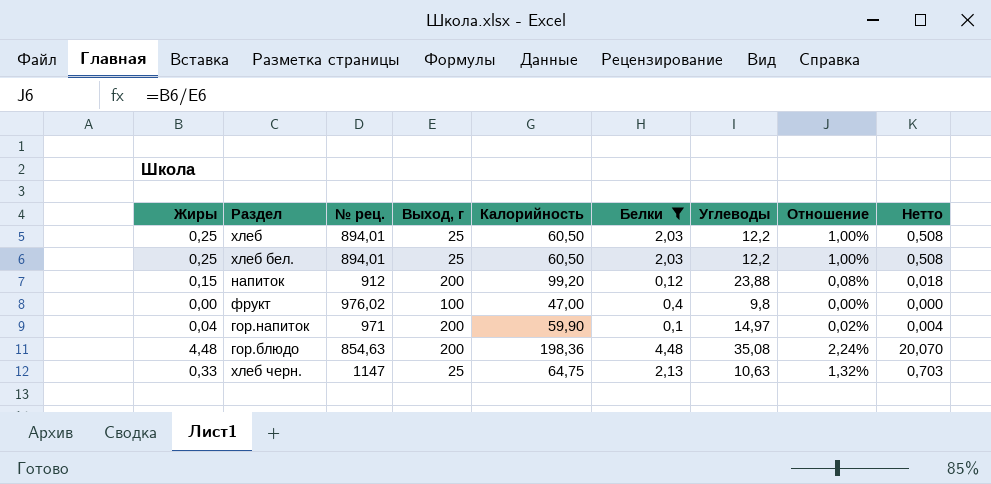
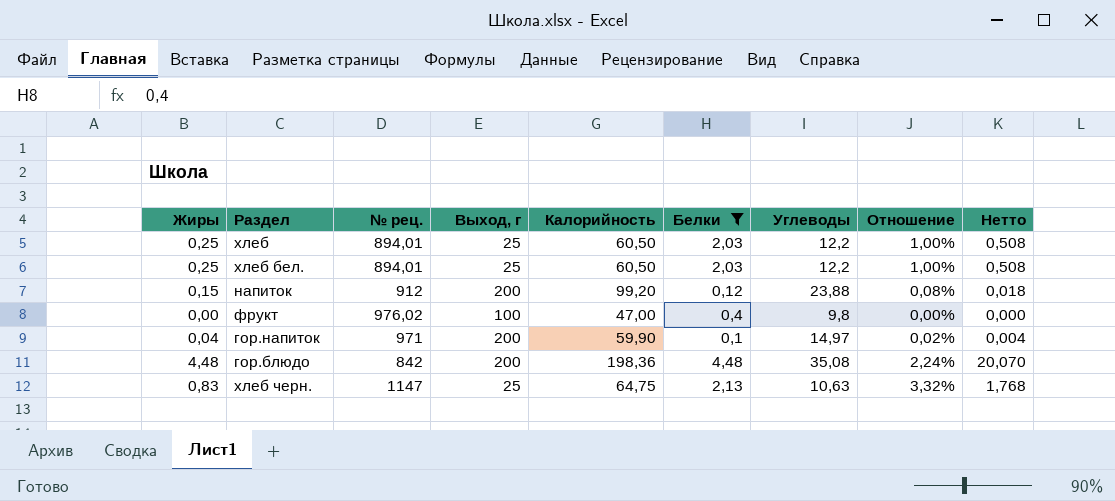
гор.блюдо | № рец.: 854,63 -> 842
хлеб черн. | Жиры: 0,33 -> 0,83
хлеб черн. | Отношение: 1,32% -> 3,32%
хлеб черн. | Нетто: 0,703 -> 1,768

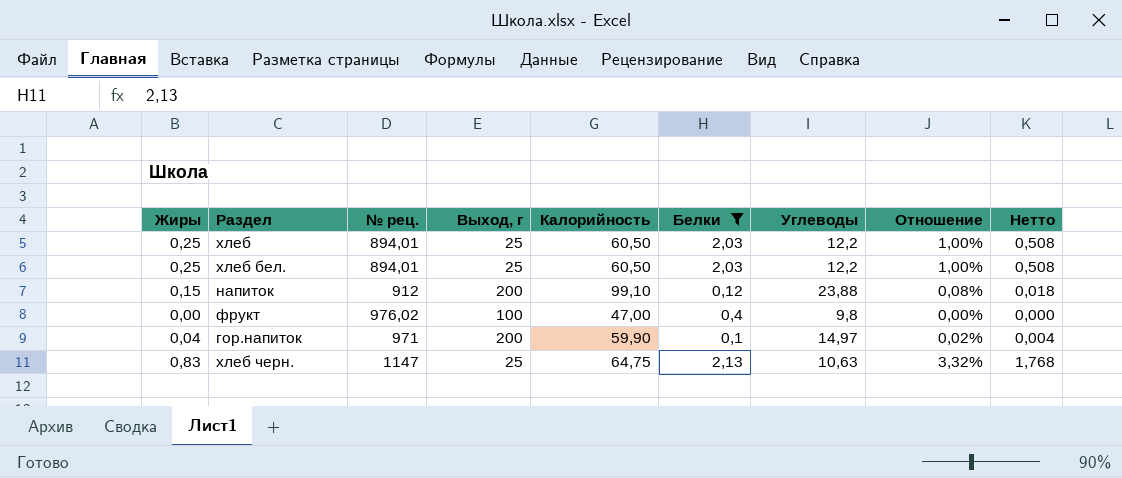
row гор.блюдо: 4,48 | 842 | 200 | 198,36 | 4,48 | 35,08 | 2,24% | 20,070 -> none
напиток | Калорийность: 99,20 -> 99,10

